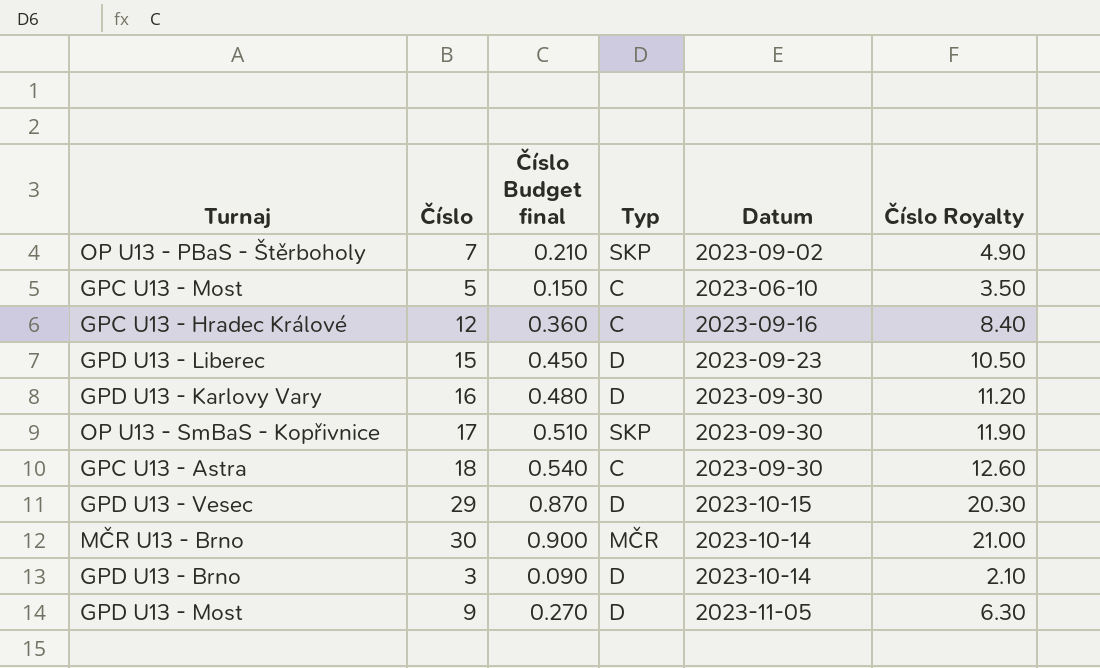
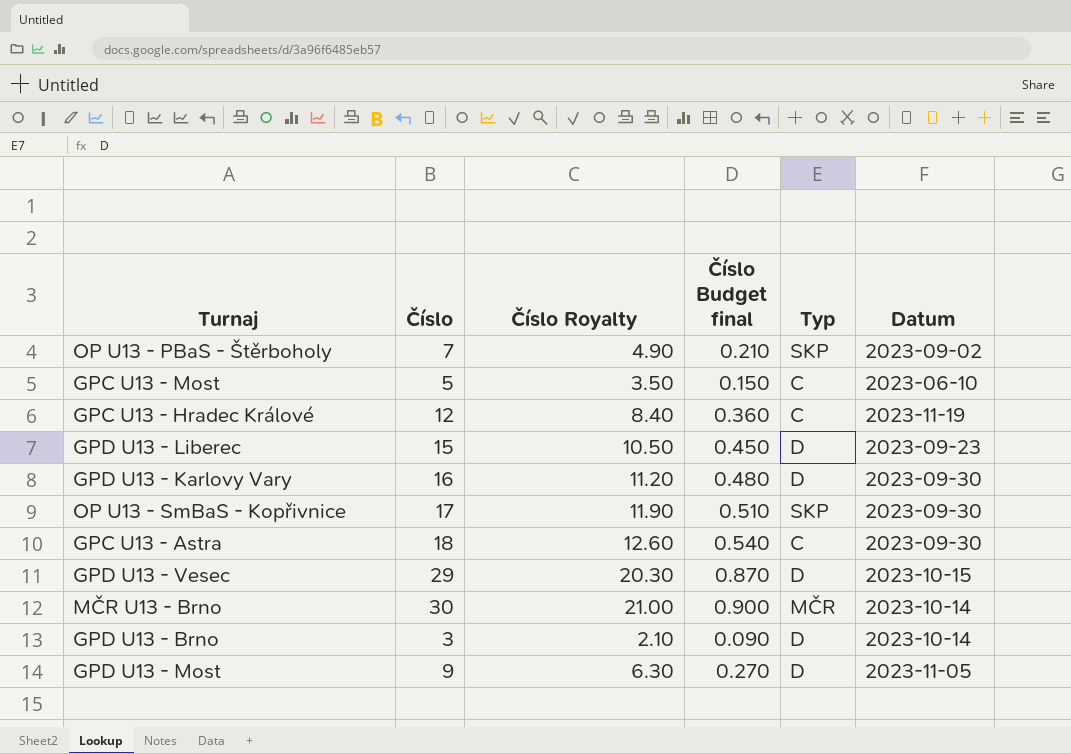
column Číslo Royalty | position: 6 -> 3
GPC U13 - Hradec Králové | Datum: 2023-09-16 -> 2023-11-19

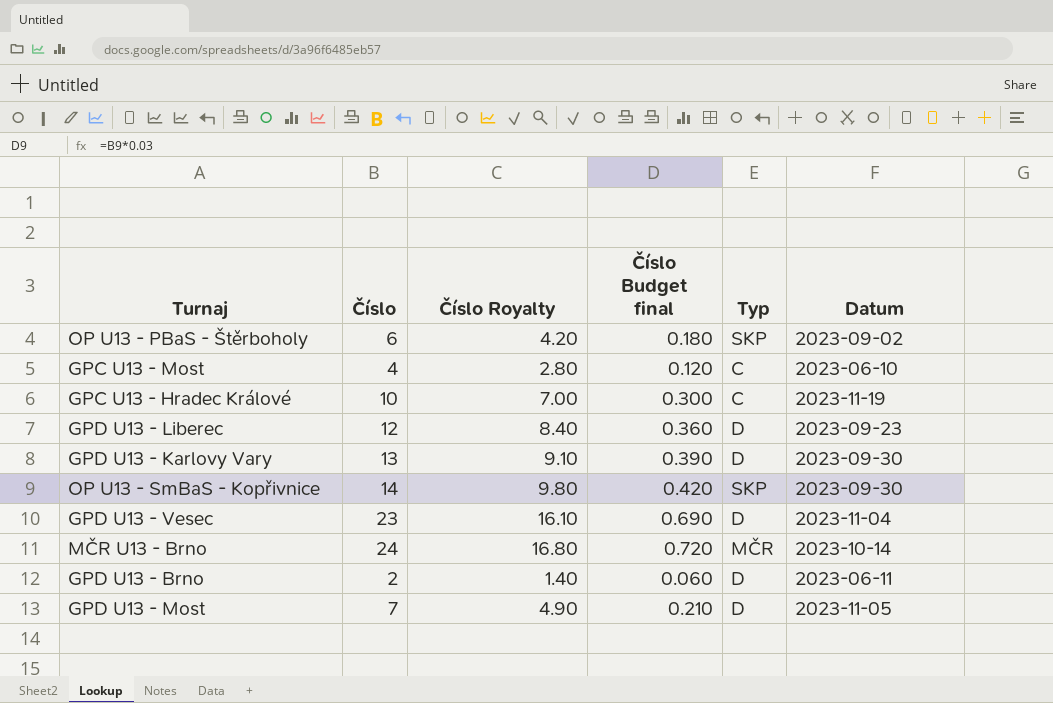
row GPC U13 - Astra: 18 | 12.60 | 0.540 | C | 2023-09-30 -> none
OP U13 - PBaS - Štěrboholy | Číslo: 7 -> 6
OP U13 - PBaS - Štěrboholy | Číslo Royalty: 4.90 -> 4.20
OP U13 - PBaS - Štěrboholy | Číslo Budget final: 0.210 -> 0.180
GPC U13 - Most | Číslo: 5 -> 4
GPC U13 - Most | Číslo Royalty: 3.50 -> 2.80
GPC U13 - Most | Číslo Budget final: 0.150 -> 0.120
GPC U13 - Hradec Králové | Číslo: 12 -> 10
GPC U13 - Hradec Králové | Číslo Royalty: 8.40 -> 7.00
GPC U13 - Hradec Králové | Číslo Budget final: 0.360 -> 0.300
GPD U13 - Liberec | Číslo: 15 -> 12
GPD U13 - Liberec | Číslo Royalty: 10.50 -> 8.40
GPD U13 - Liberec | Číslo Budget final: 0.450 -> 0.360
GPD U13 - Karlovy Vary | Číslo: 16 -> 13
GPD U13 - Karlovy Vary | Číslo Royalty: 11.20 -> 9.10
GPD U13 - Karlovy Vary | Číslo Budget final: 0.480 -> 0.390
OP U13 - SmBaS - Kopřivnice | Číslo: 17 -> 14
OP U13 - SmBaS - Kopřivnice | Číslo Royalty: 11.90 -> 9.80
OP U13 - SmBaS - Kopřivnice | Číslo Budget final: 0.510 -> 0.420
GPD U13 - Vesec | Číslo: 29 -> 23
GPD U13 - Vesec | Číslo Royalty: 20.30 -> 16.10
GPD U13 - Vesec | Číslo Budget final: 0.870 -> 0.690
GPD U13 - Vesec | Datum: 2023-10-15 -> 2023-11-04
MČR U13 - Brno | Číslo: 30 -> 24
MČR U13 - Brno | Číslo Royalty: 21.00 -> 16.80
MČR U13 - Brno | Číslo Budget final: 0.900 -> 0.720
GPD U13 - Brno | Číslo: 3 -> 2
GPD U13 - Brno | Číslo Royalty: 2.10 -> 1.40
GPD U13 - Brno | Číslo Budget final: 0.090 -> 0.060
GPD U13 - Brno | Datum: 2023-10-14 -> 2023-06-11
GPD U13 - Most | Číslo: 9 -> 7
GPD U13 - Most | Číslo Royalty: 6.30 -> 4.90
GPD U13 - Most | Číslo Budget final: 0.270 -> 0.210

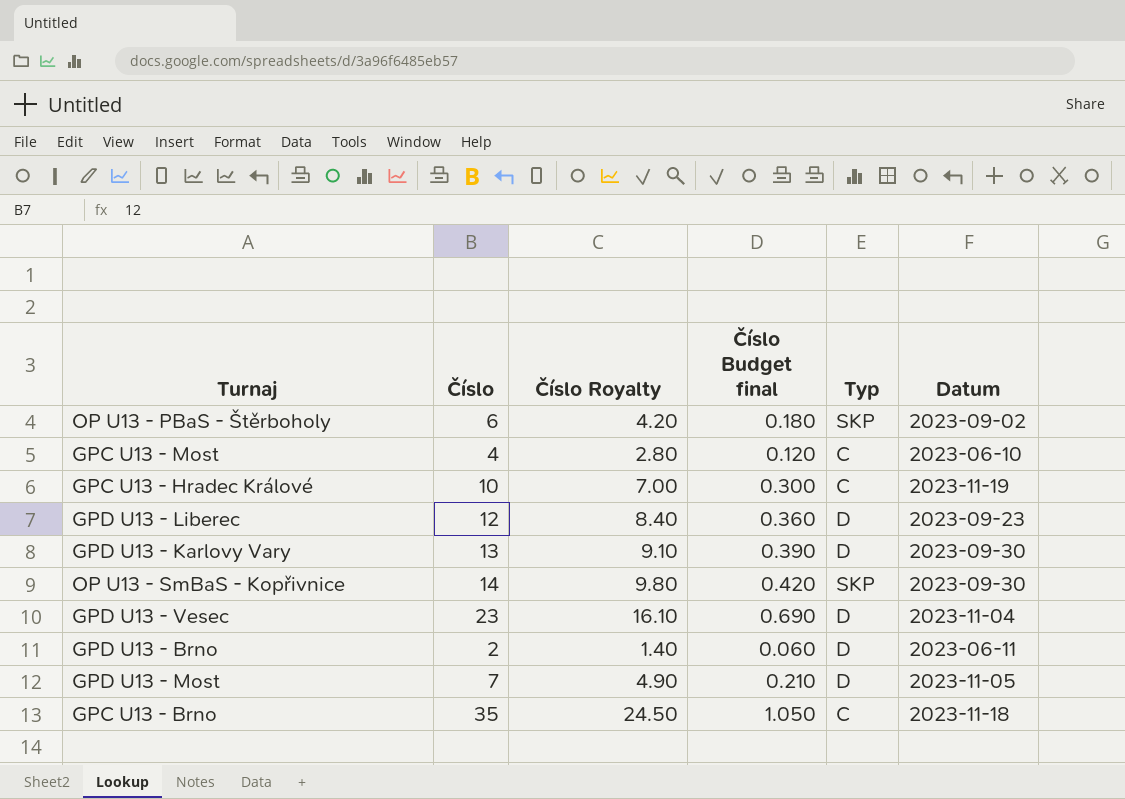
row MČR U13 - Brno: 24 | 16.80 | 0.720 | MČR | 2023-10-14 -> none
row GPC U13 - Brno: none -> 35 | 24.50 | 1.050 | C | 2023-11-18

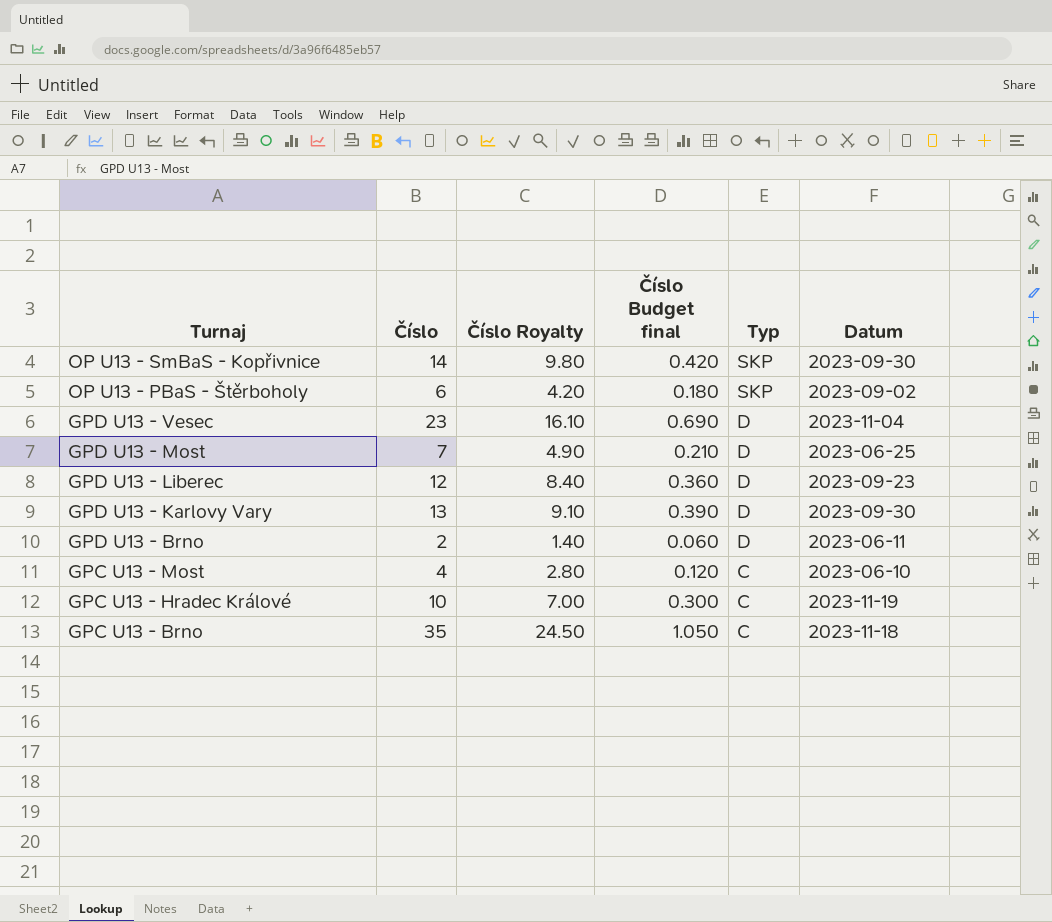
row order: none -> Turnaj descending
GPD U13 - Most | Datum: 2023-11-05 -> 2023-06-25

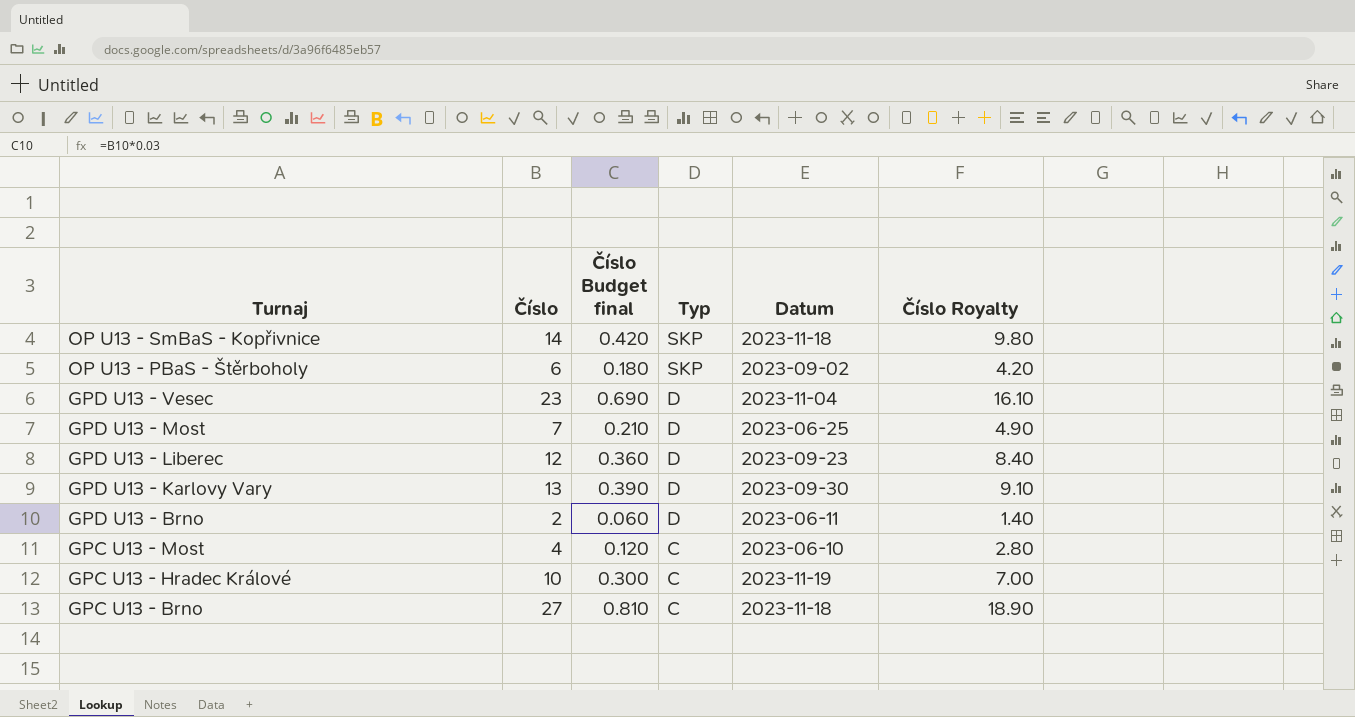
column Číslo Royalty | position: 3 -> 6
OP U13 - SmBaS - Kopřivnice | Datum: 2023-09-30 -> 2023-11-18
GPC U13 - Brno | Číslo: 35 -> 27
GPC U13 - Brno | Číslo Budget final: 1.050 -> 0.810
GPC U13 - Brno | Číslo Royalty: 24.50 -> 18.90

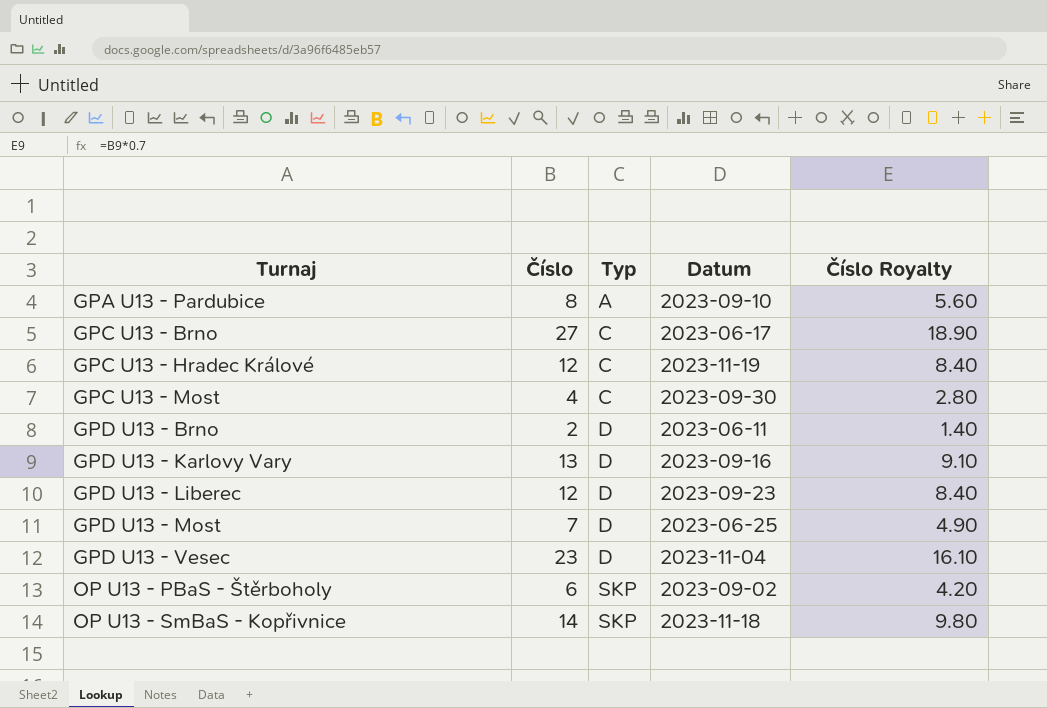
row order: Turnaj descending -> Turnaj ascending
column Číslo Budget final | formula: [Číslo] * 0.03 -> none
row GPA U13 - Pardubice: none -> 8 | A | 2023-09-10 | 5.60
GPC U13 - Brno | Datum: 2023-11-18 -> 2023-06-17
GPC U13 - Hradec Králové | Číslo: 10 -> 12
GPC U13 - Hradec Králové | Číslo Royalty: 7.00 -> 8.40
GPC U13 - Most | Datum: 2023-06-10 -> 2023-09-30
GPD U13 - Karlovy Vary | Datum: 2023-09-30 -> 2023-09-16

